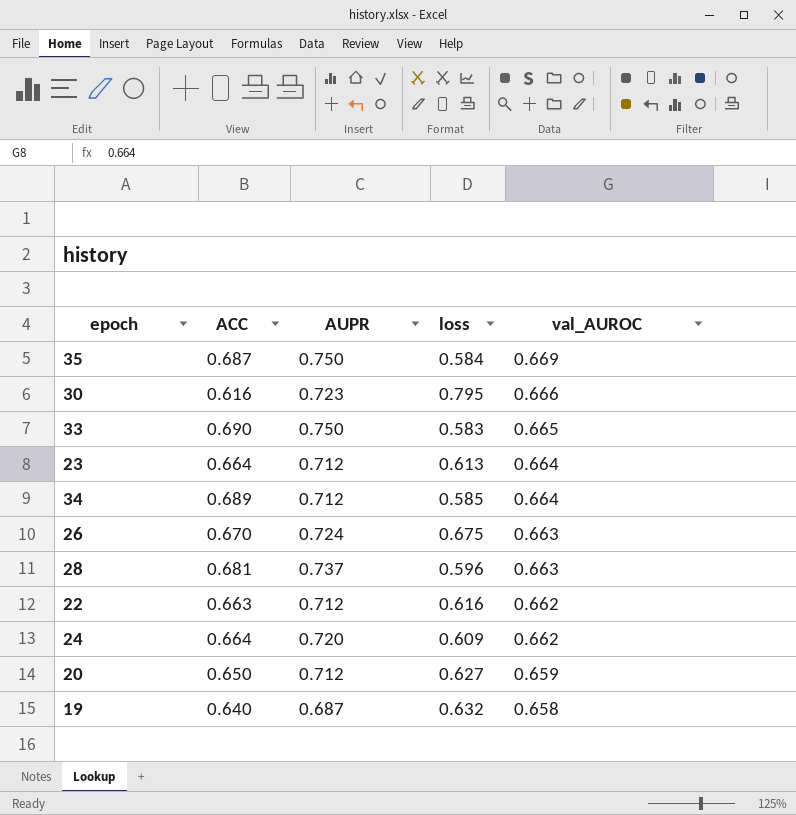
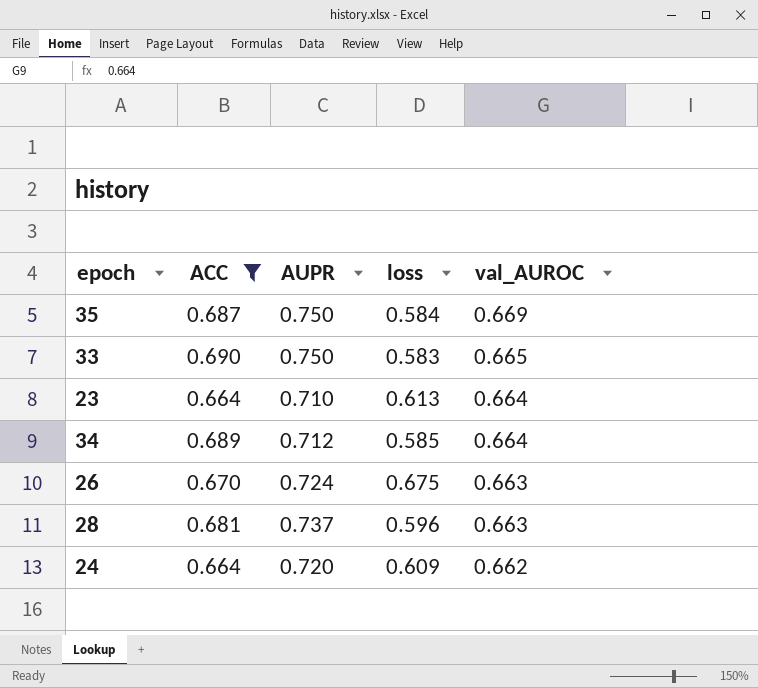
filter: none -> ACC >= 0.664
23 | AUPR: 0.712 -> 0.710

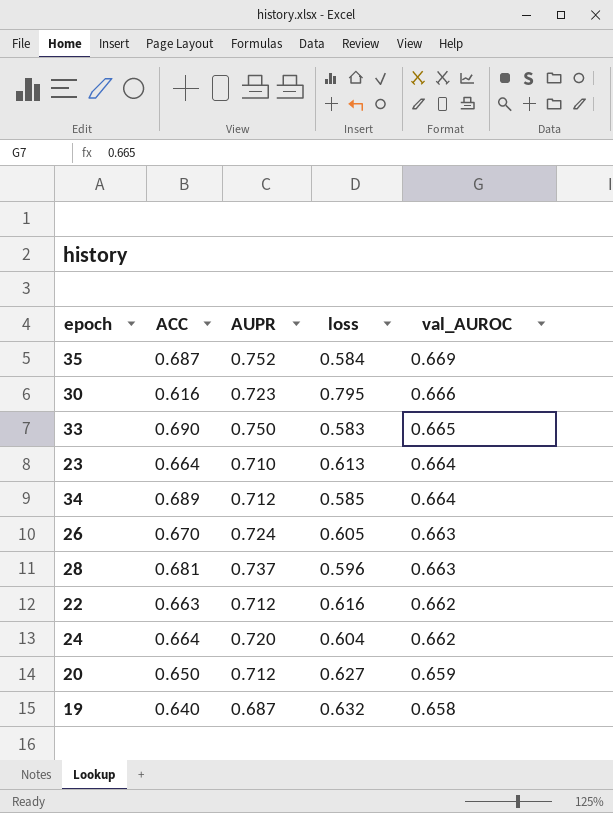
filter: ACC >= 0.664 -> none
35 | AUPR: 0.750 -> 0.752
26 | loss: 0.675 -> 0.605
24 | loss: 0.609 -> 0.604

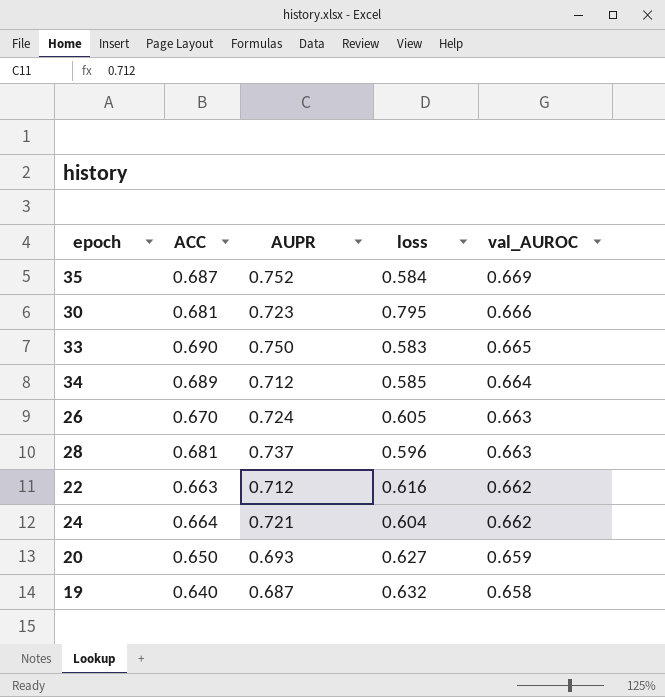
row 23: 0.664 | 0.710 | 0.613 | 0.664 -> none
30 | ACC: 0.616 -> 0.681
24 | AUPR: 0.720 -> 0.721
20 | AUPR: 0.712 -> 0.693

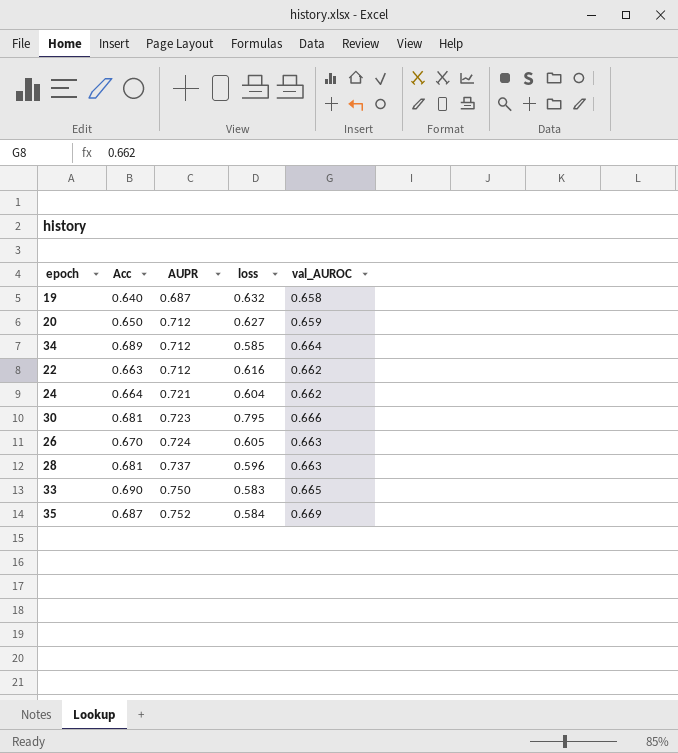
row order: val_AUROC descending -> AUPR ascending
column name: ACC -> Acc
20 | AUPR: 0.693 -> 0.712

